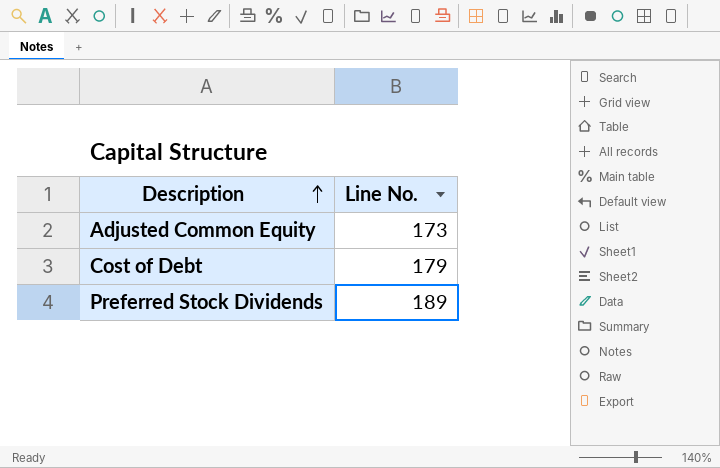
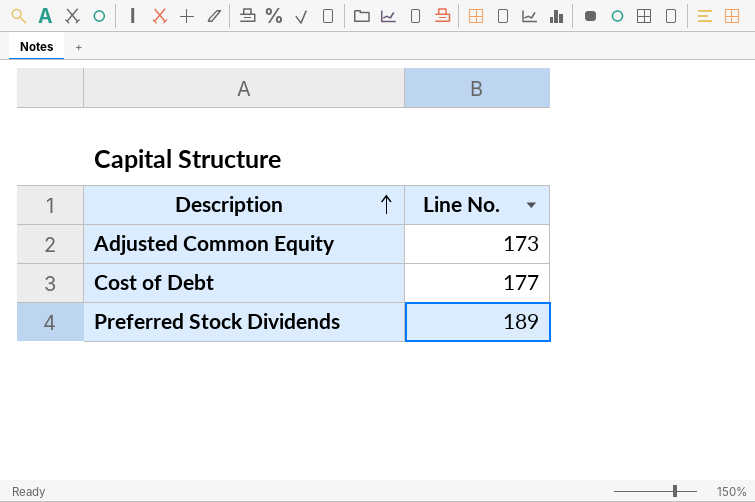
Cost of Debt | Line No.: 179 -> 177

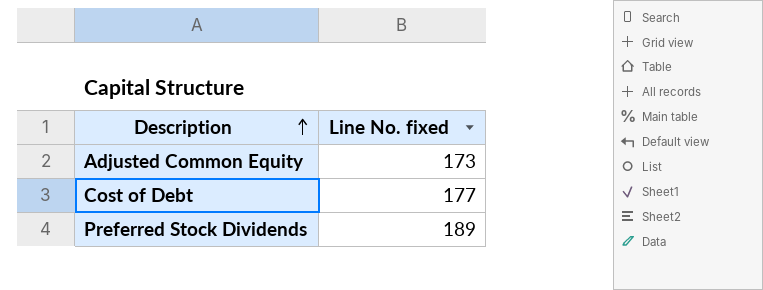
column name: Line No. -> Line No. fixed

